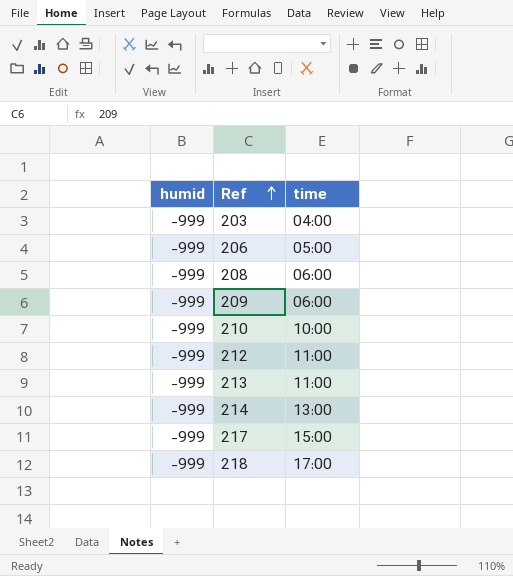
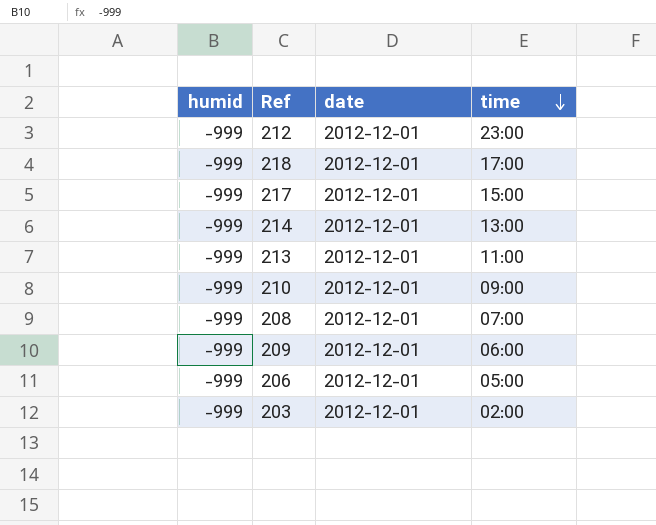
row order: Ref ascending -> time descending
column date | position: none -> 3
212 | time: 11:00 -> 23:00
210 | time: 10:00 -> 09:00
208 | time: 06:00 -> 07:00
203 | time: 04:00 -> 02:00

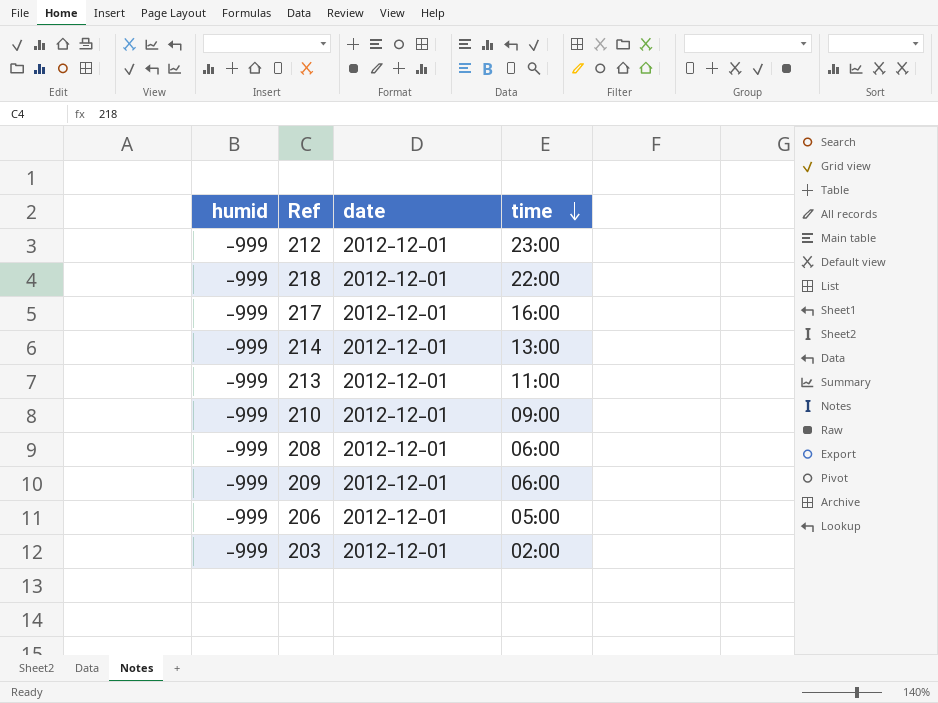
218 | time: 17:00 -> 22:00
217 | time: 15:00 -> 16:00
208 | time: 07:00 -> 06:00

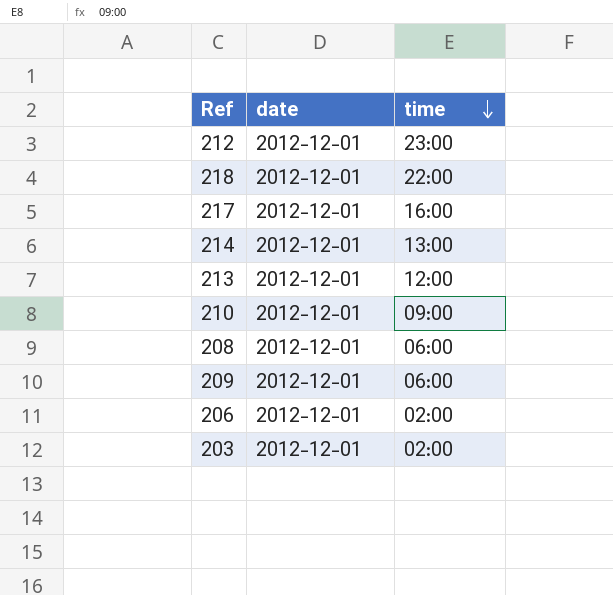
column humid | position: 1 -> none
213 | time: 11:00 -> 12:00
206 | time: 05:00 -> 02:00

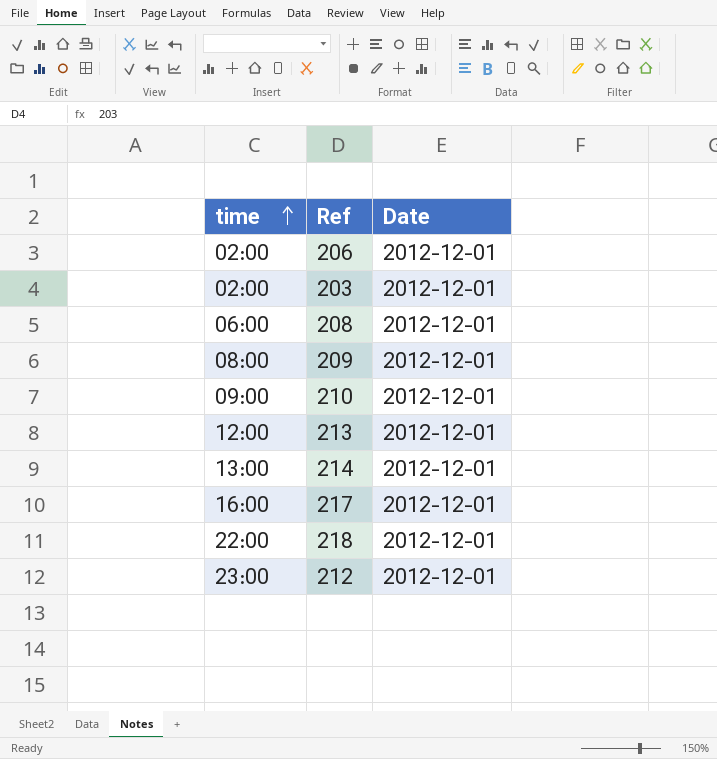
row order: time descending -> time ascending
column time | position: 3 -> 1
column name: date -> Date
209 | time: 06:00 -> 08:00

